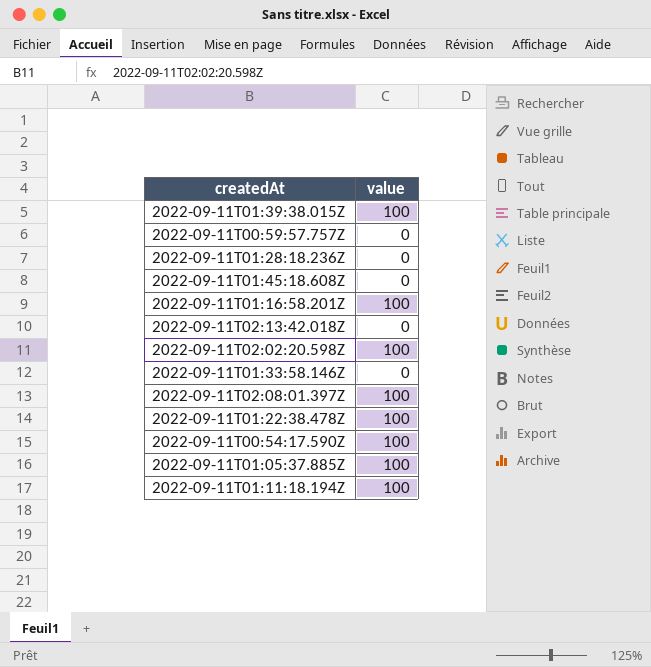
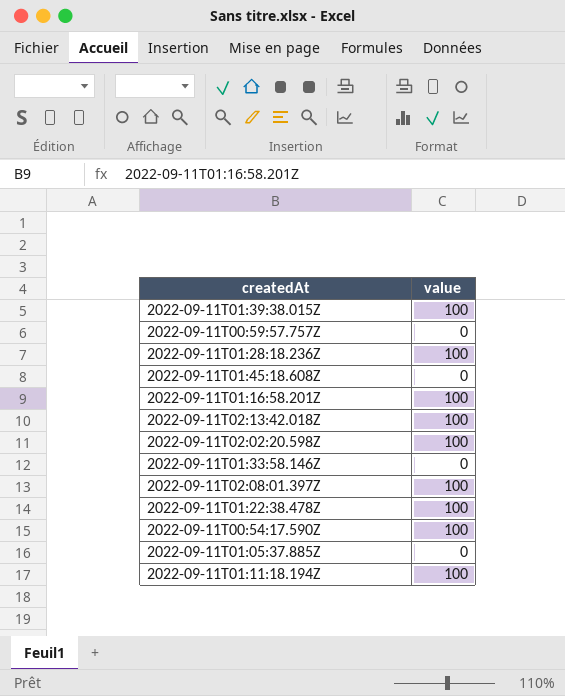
2022-09-11T01:28:18.236Z | value: 0 -> 100
2022-09-11T02:13:42.018Z | value: 0 -> 100
2022-09-11T01:05:37.885Z | value: 100 -> 0

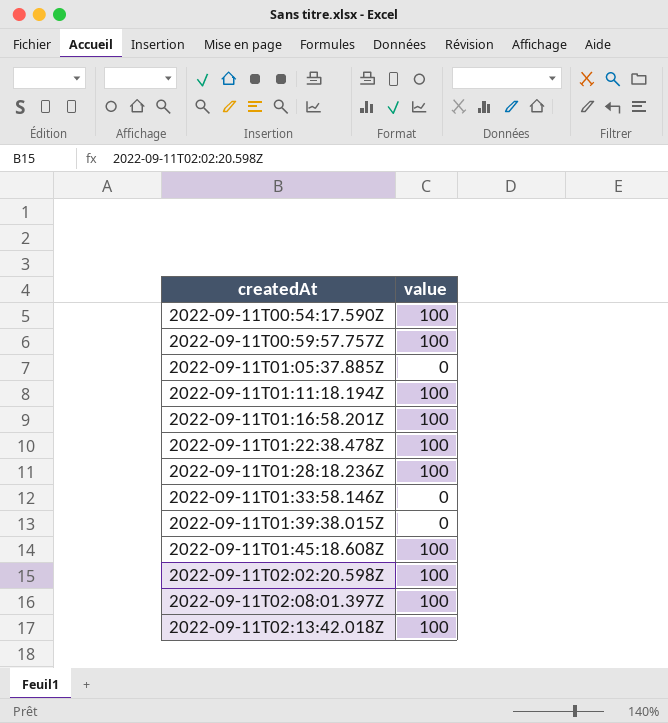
row order: none -> createdAt ascending
2022-09-11T00:59:57.757Z | value: 0 -> 100
2022-09-11T01:39:38.015Z | value: 100 -> 0
2022-09-11T01:45:18.608Z | value: 0 -> 100

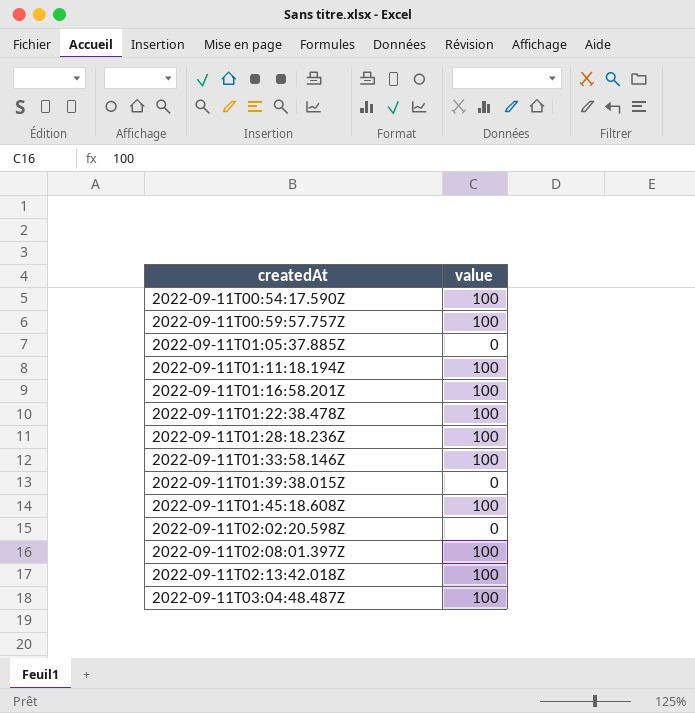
2022-09-11T01:33:58.146Z | value: 0 -> 100
2022-09-11T02:02:20.598Z | value: 100 -> 0
row 2022-09-11T03:04:48.487Z: none -> 100

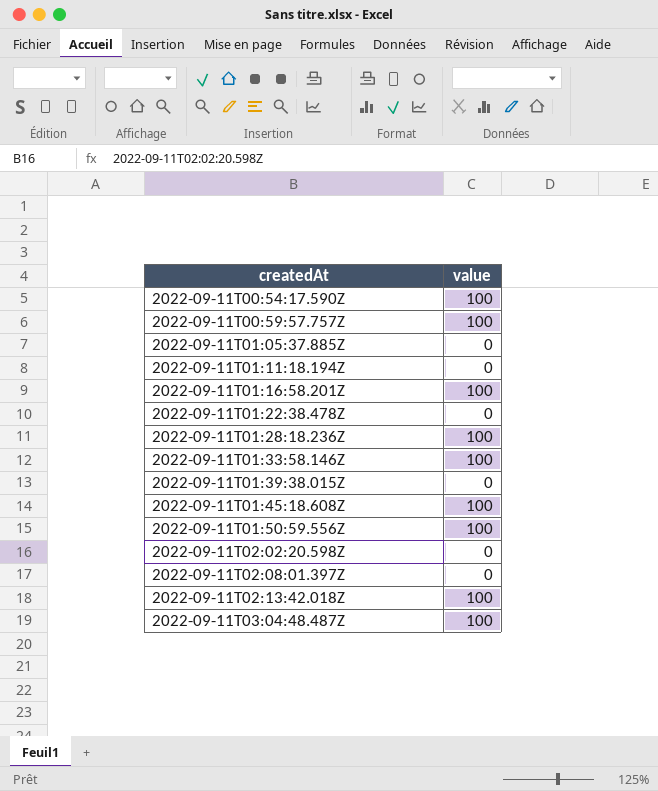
2022-09-11T01:11:18.194Z | value: 100 -> 0
2022-09-11T01:22:38.478Z | value: 100 -> 0
row 2022-09-11T01:50:59.556Z: none -> 100
2022-09-11T02:08:01.397Z | value: 100 -> 0

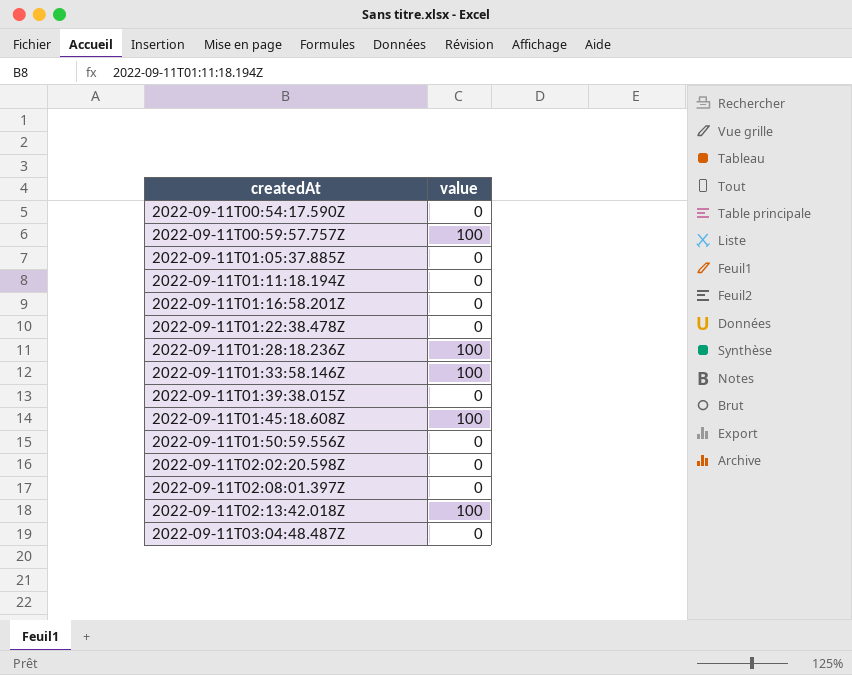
2022-09-11T00:54:17.590Z | value: 100 -> 0
2022-09-11T01:16:58.201Z | value: 100 -> 0
2022-09-11T01:50:59.556Z | value: 100 -> 0
2022-09-11T03:04:48.487Z | value: 100 -> 0

